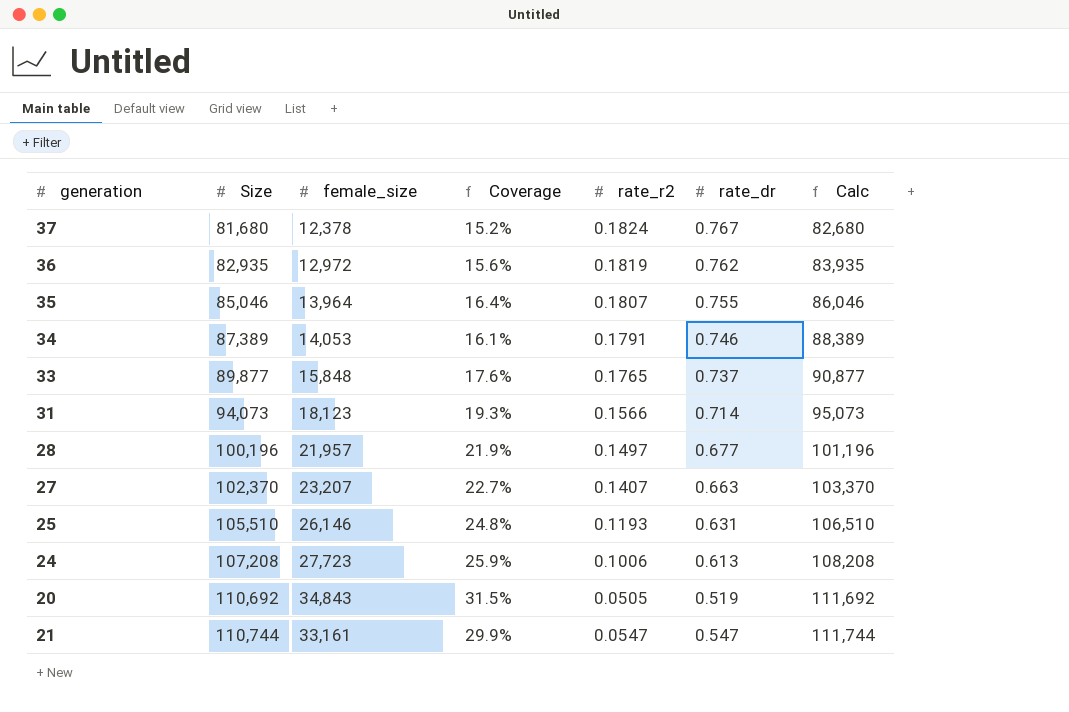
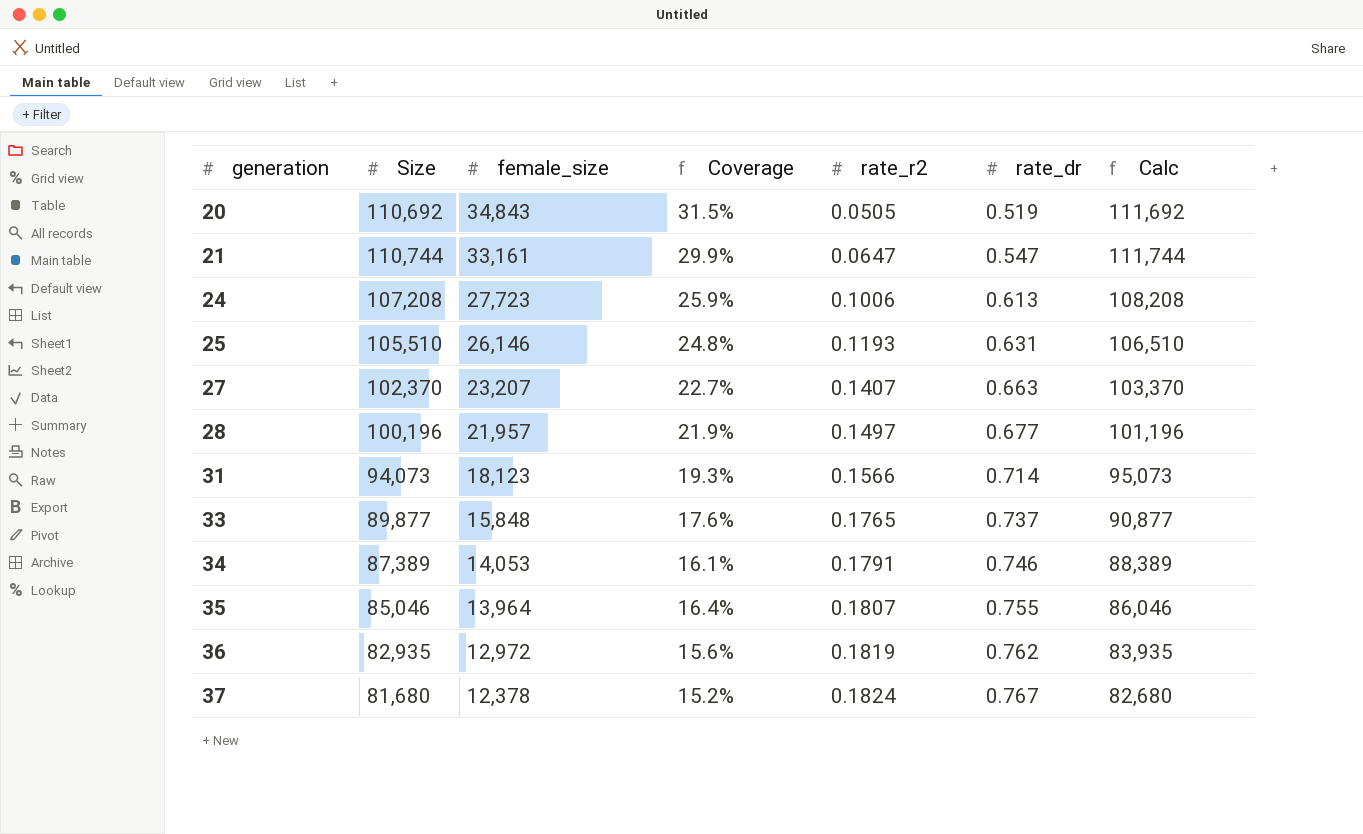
row order: Size ascending -> generation ascending
21 | rate_r2: 0.0547 -> 0.0647

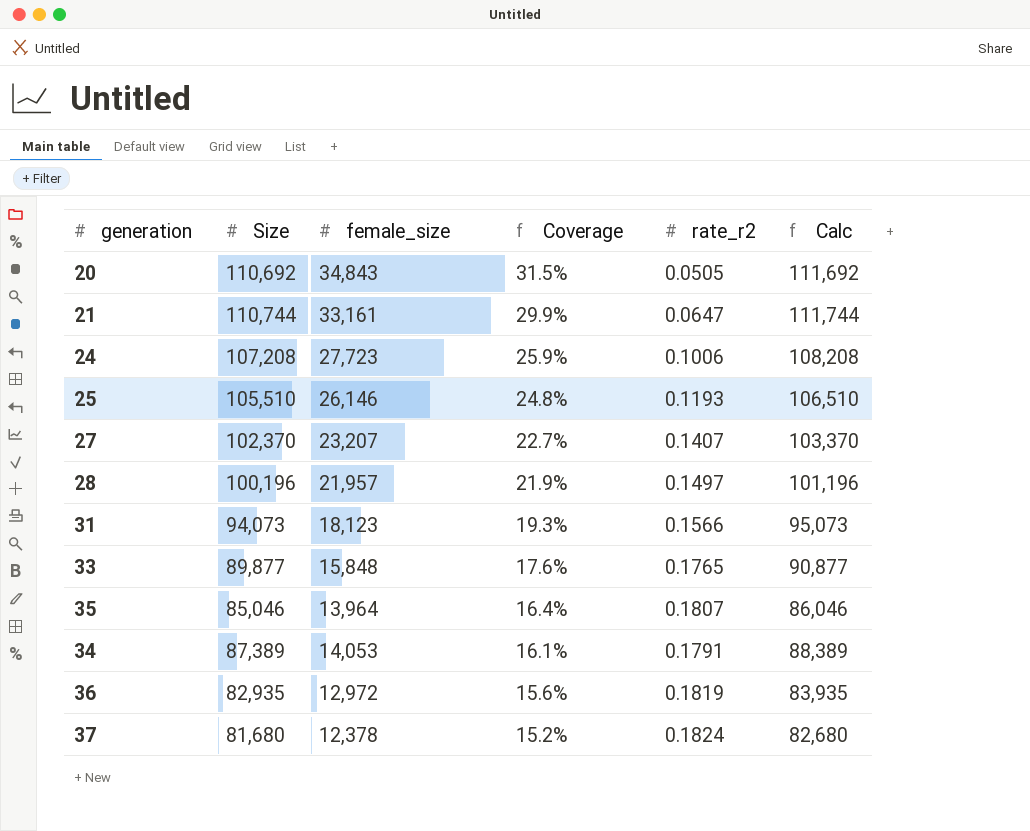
row order: generation ascending -> Coverage descending
column rate_dr | position: 6 -> none

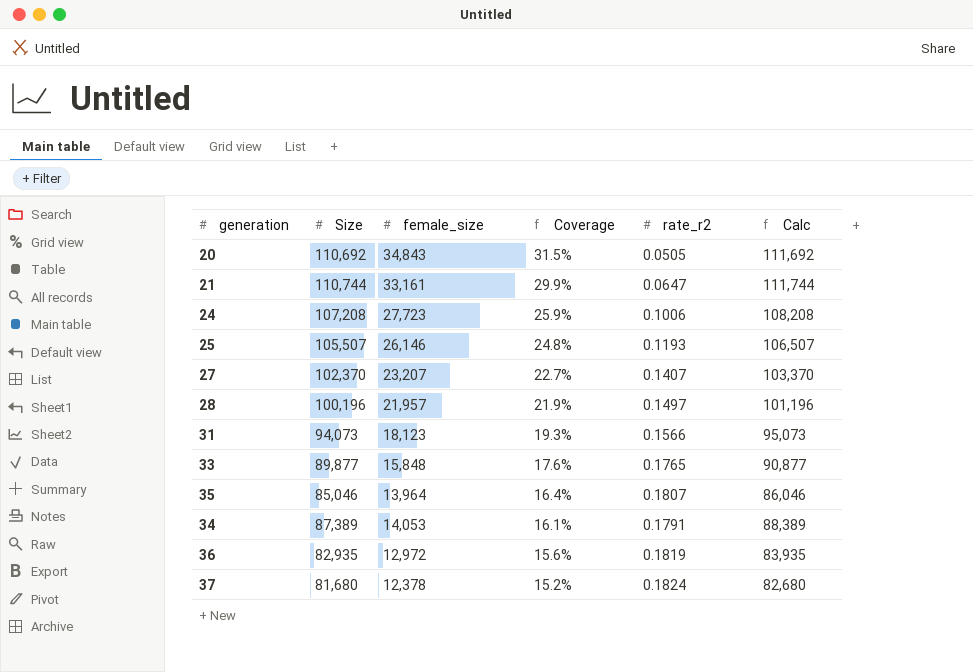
25 | Size: 105,510 -> 105,507
25 | Calc: 106,510 -> 106,507

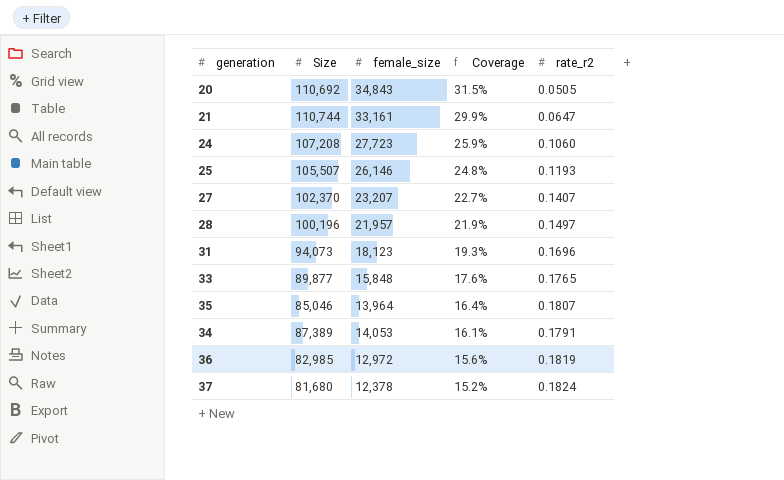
column Calc | formula: [Size] + 1000 -> none
24 | rate_r2: 0.1006 -> 0.1060
31 | rate_r2: 0.1566 -> 0.1696
36 | Size: 82,935 -> 82,985

